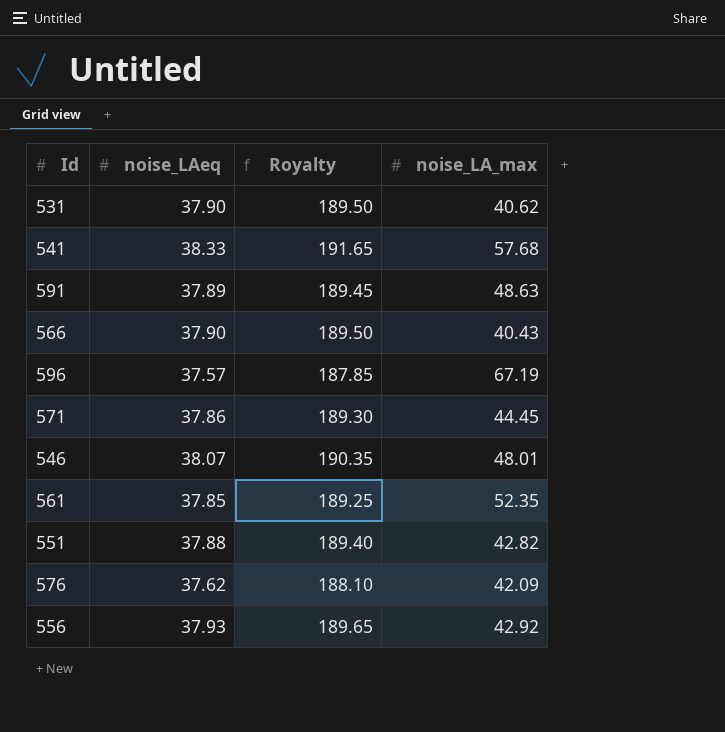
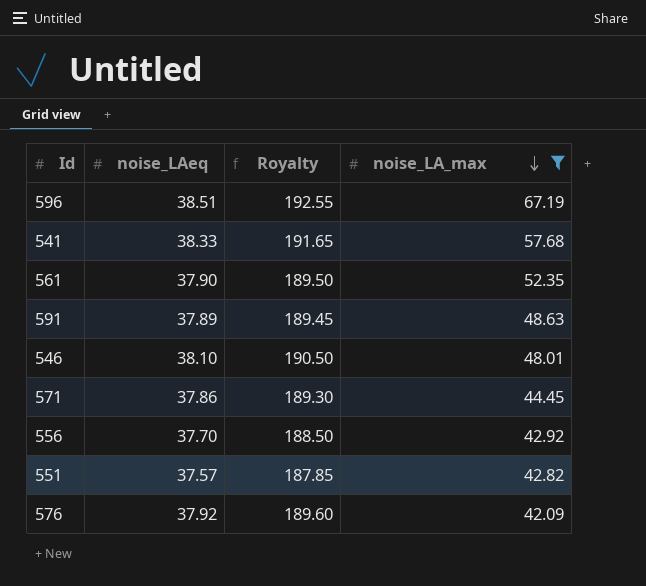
filter: none -> noise_LA_max >= 42.09
row order: none -> noise_LA_max descending
596 | noise_LAeq: 37.57 -> 38.51
596 | Royalty: 187.85 -> 192.55
561 | noise_LAeq: 37.85 -> 37.90
561 | Royalty: 189.25 -> 189.50
546 | noise_LAeq: 38.07 -> 38.10
546 | Royalty: 190.35 -> 190.50
556 | noise_LAeq: 37.93 -> 37.70
556 | Royalty: 189.65 -> 188.50
551 | noise_LAeq: 37.88 -> 37.57
551 | Royalty: 189.40 -> 187.85
576 | noise_LAeq: 37.62 -> 37.92
576 | Royalty: 188.10 -> 189.60

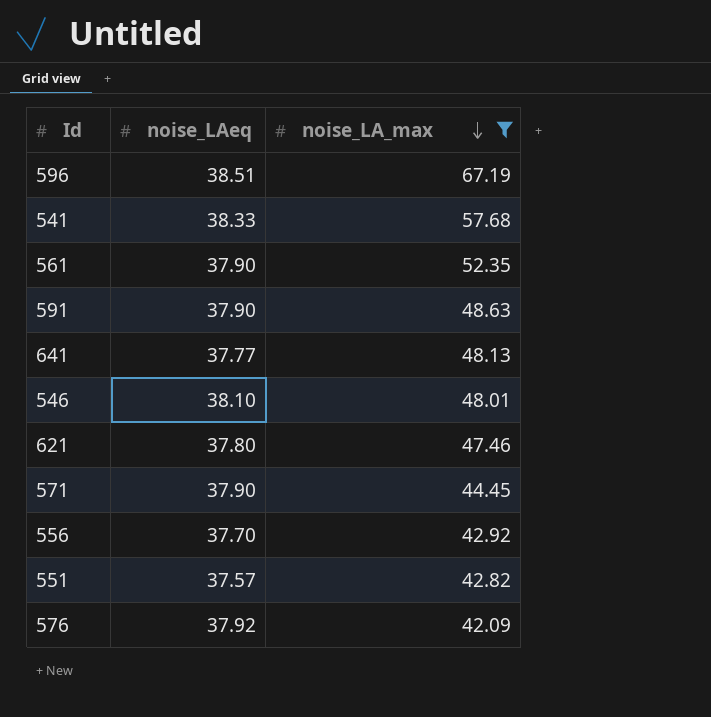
column Royalty | formula: [noise_LAeq] * 5 -> none
591 | noise_LAeq: 37.89 -> 37.90
row 641: none -> 37.77 | 48.13
row 621: none -> 37.80 | 47.46
571 | noise_LAeq: 37.86 -> 37.90

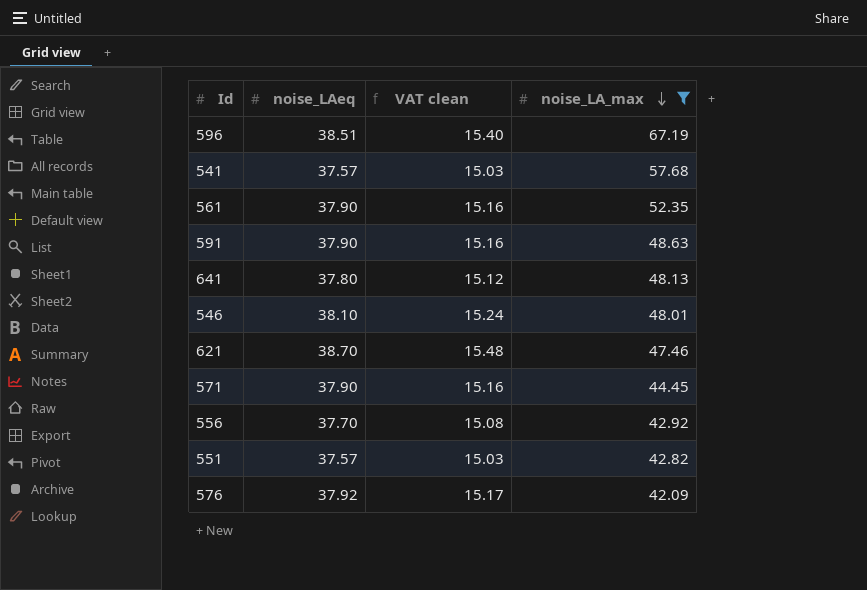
column VAT clean | formula: none -> [noise_LAeq] * 0.4
541 | noise_LAeq: 38.33 -> 37.57
641 | noise_LAeq: 37.77 -> 37.80
621 | noise_LAeq: 37.80 -> 38.70

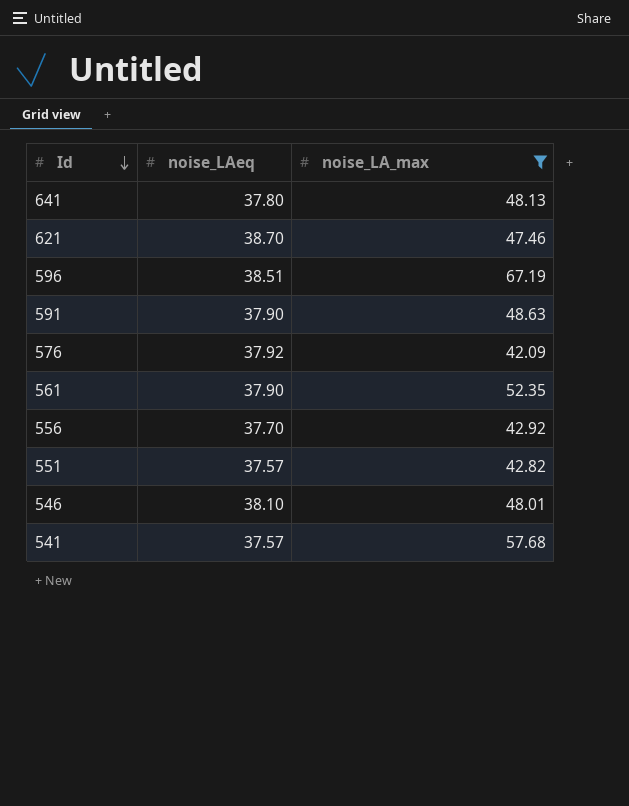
row order: noise_LA_max descending -> Id descending
column VAT clean | formula: [noise_LAeq] * 0.4 -> none
row 571: 37.90 | 15.16 | 44.45 -> none

